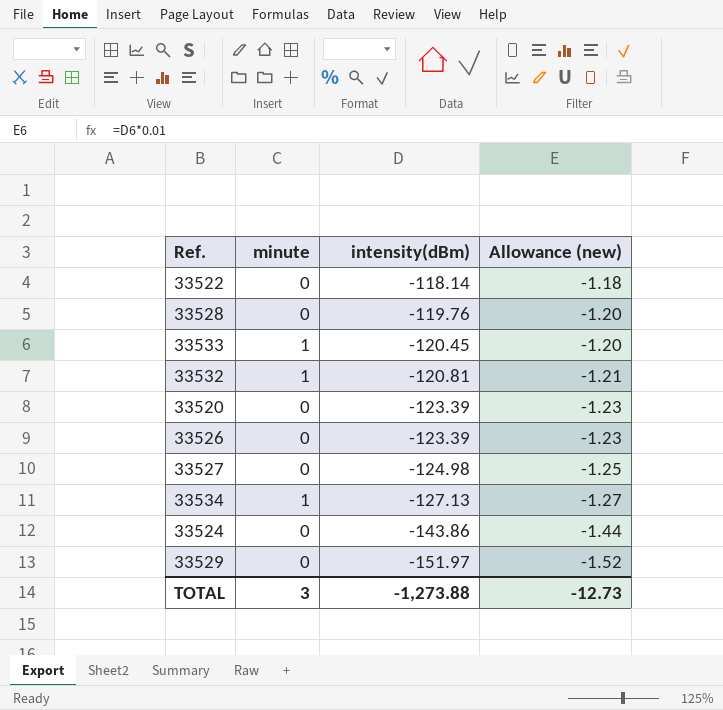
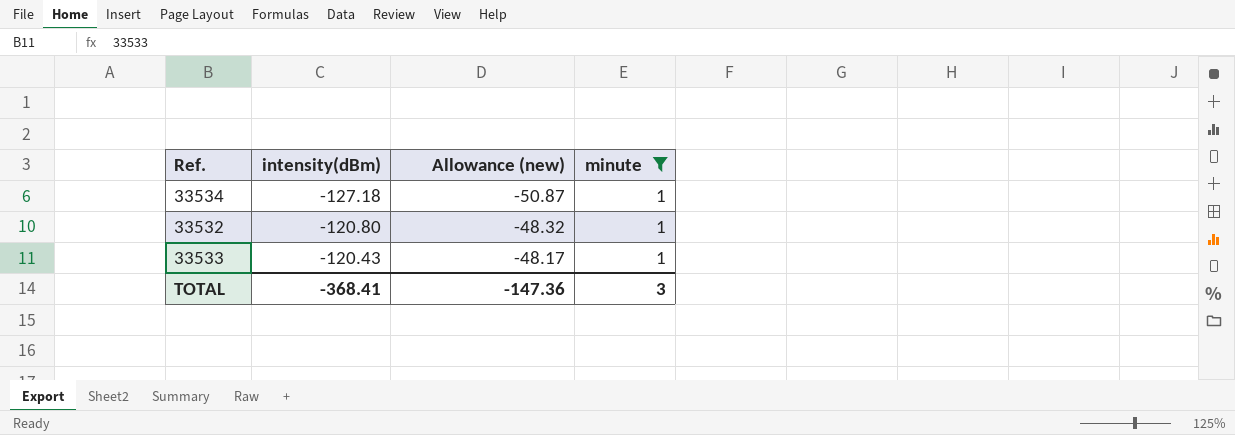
filter: none -> minute = 1
row order: intensity(dBm) descending -> intensity(dBm) ascending
column Allowance (new) | formula: [intensity(dBm)] * 0.01 -> [intensity(dBm)] * 0.4
column minute | position: 2 -> 4
33534 | intensity(dBm): -127.13 -> -127.18
33532 | intensity(dBm): -120.81 -> -120.80
33533 | intensity(dBm): -120.45 -> -120.43
TOTAL | intensity(dBm): -1,273.88 -> -368.41
TOTAL | Allowance (new): -12.73 -> -147.36

